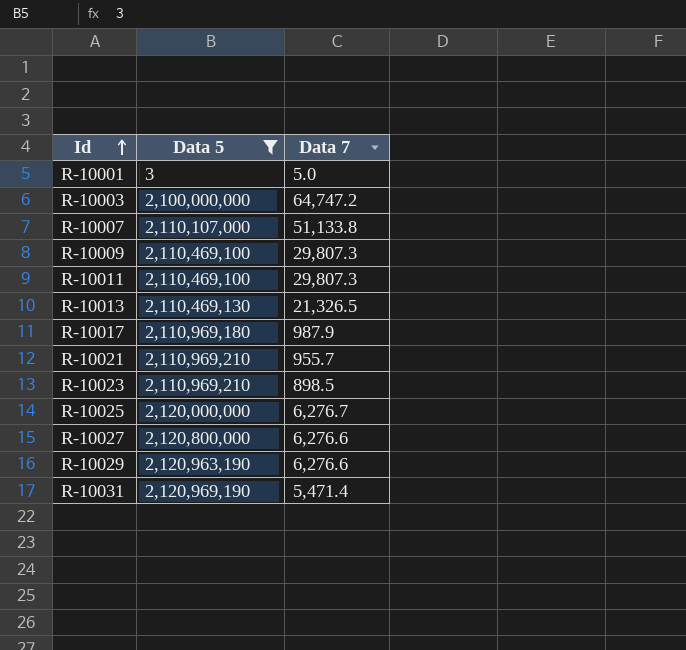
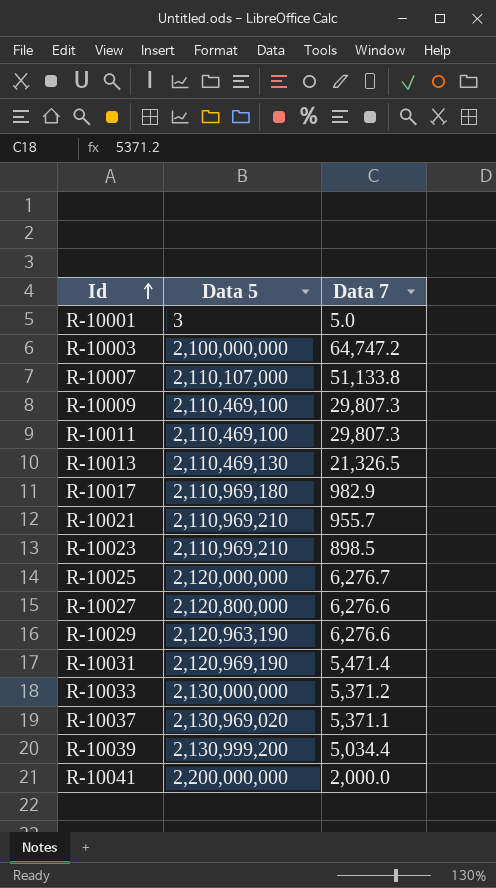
filter: Data 5 <= 2,120,969,190 -> none
R-10017 | Data 7: 987.9 -> 982.9

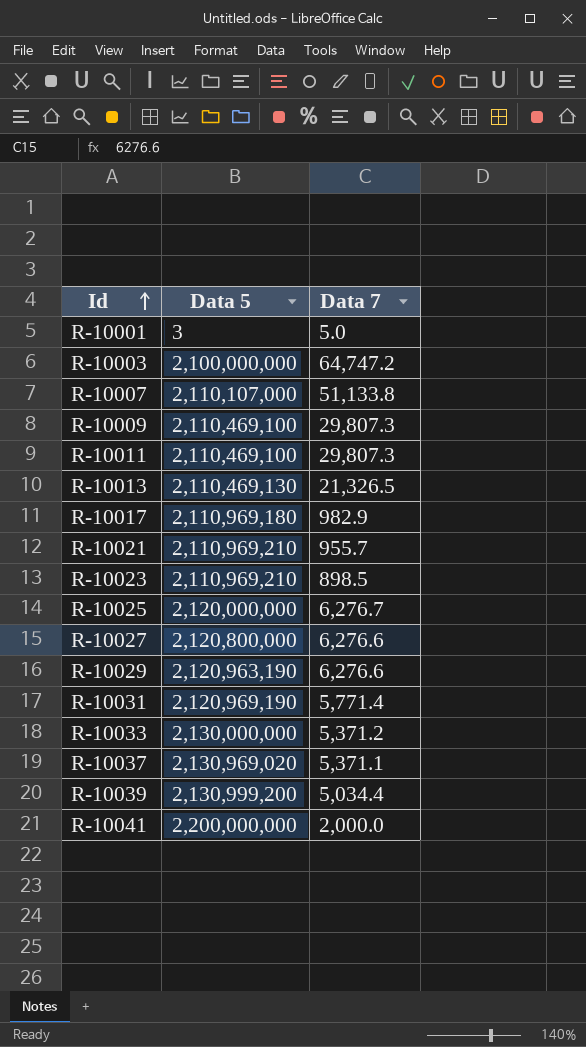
R-10031 | Data 7: 5,471.4 -> 5,771.4

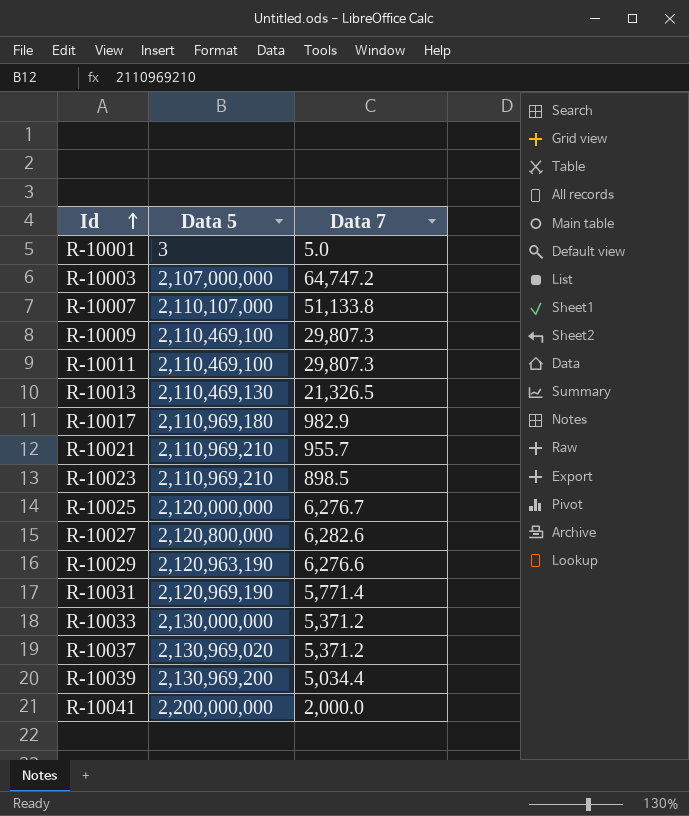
R-10003 | Data 5: 2,100,000,000 -> 2,107,000,000
R-10027 | Data 7: 6,276.6 -> 6,282.6
R-10037 | Data 7: 5,371.1 -> 5,371.2
R-10039 | Data 5: 2,130,999,200 -> 2,130,969,200

